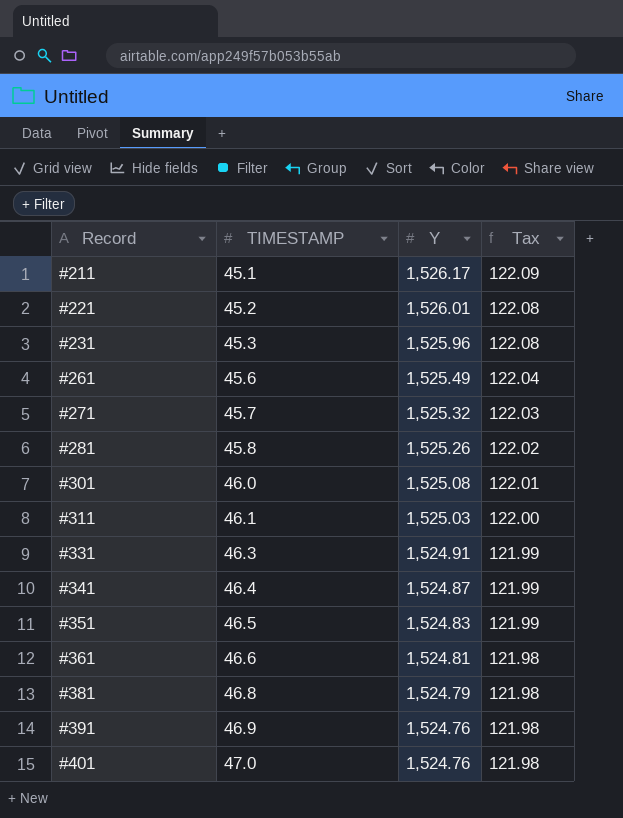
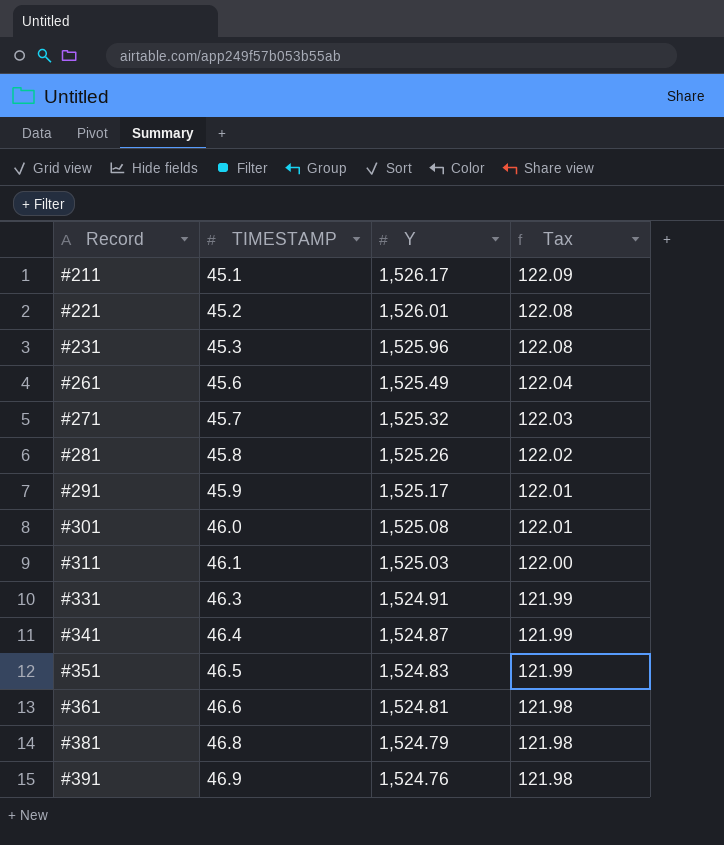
row #401: 47.0 | 1,524.76 | 121.98 -> none
row #291: none -> 45.9 | 1,525.17 | 122.01

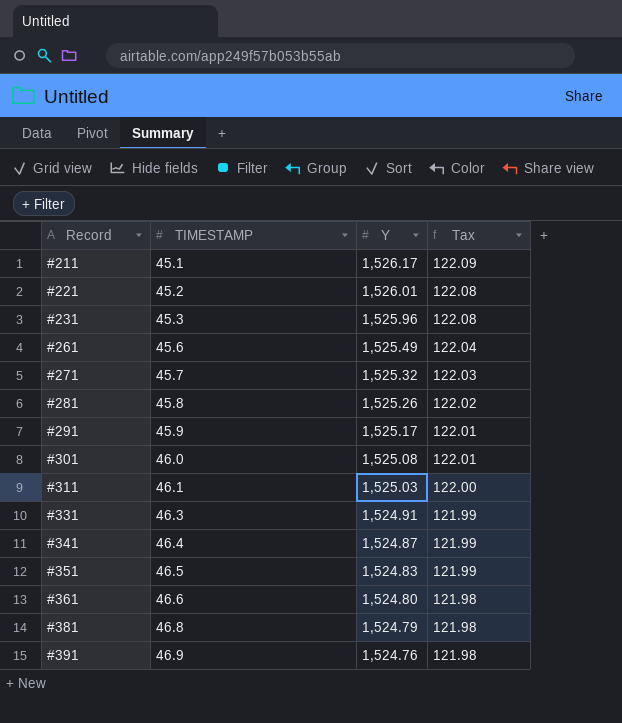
#361 | Y: 1,524.81 -> 1,524.80

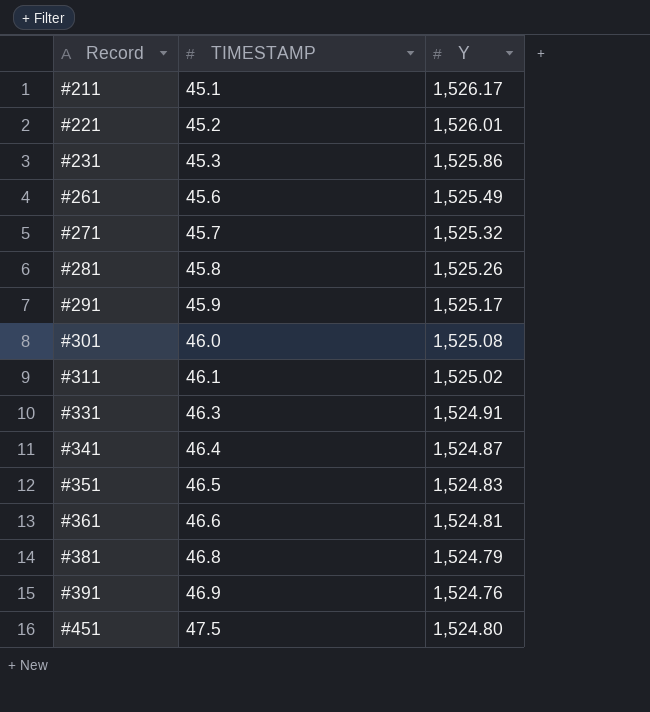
column Tax | formula: [Y] * 0.08 -> none
#231 | Y: 1,525.96 -> 1,525.86
#311 | Y: 1,525.03 -> 1,525.02
#361 | Y: 1,524.80 -> 1,524.81
row #451: none -> 47.5 | 1,524.80

